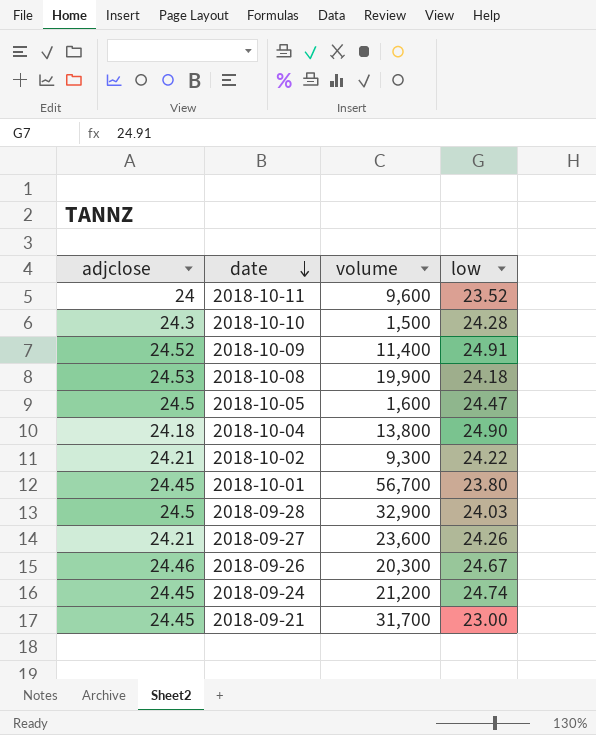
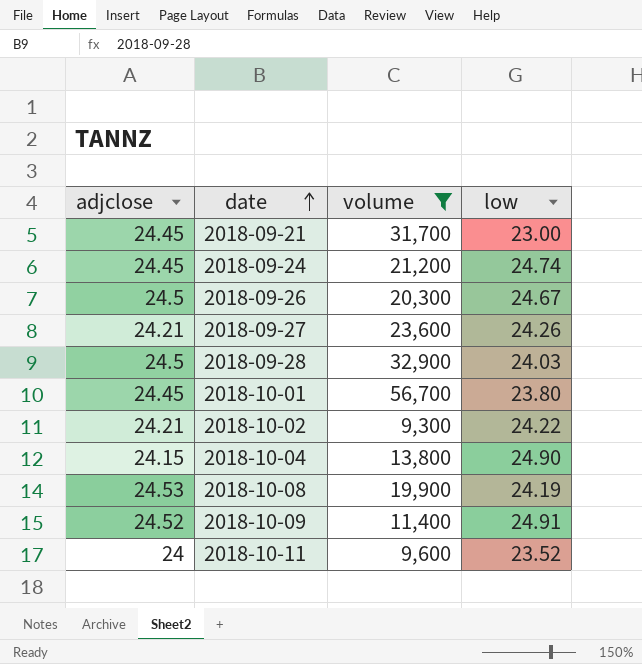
filter: none -> volume >= 9,300
row order: date descending -> date ascending
2018-09-26 | adjclose: 24.46 -> 24.5
2018-10-04 | adjclose: 24.18 -> 24.15
2018-10-08 | low: 24.18 -> 24.19

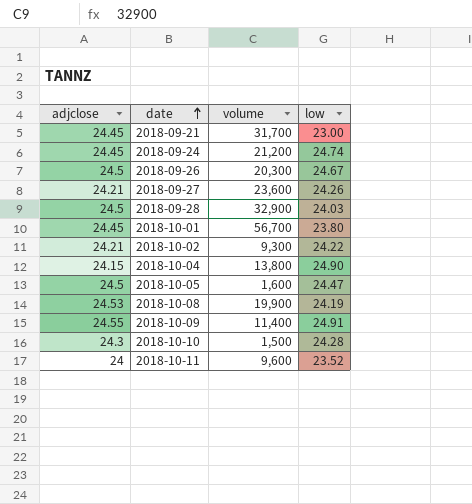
filter: volume >= 9,300 -> none
2018-10-09 | adjclose: 24.52 -> 24.55

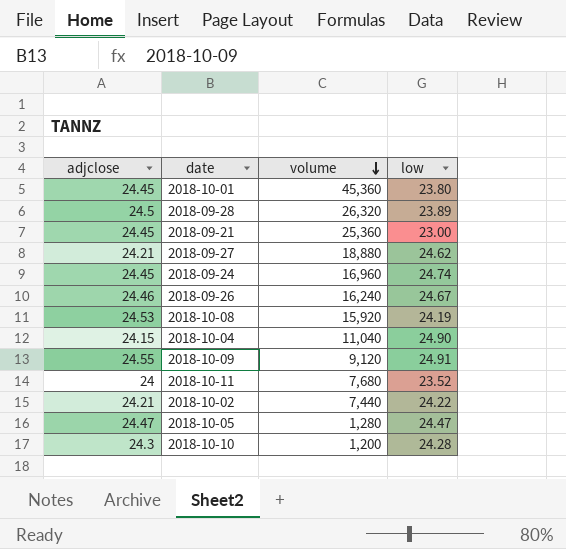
row order: date ascending -> volume descending
2018-10-01 | volume: 56,700 -> 45,360
2018-09-28 | volume: 32,900 -> 26,320
2018-09-28 | low: 24.03 -> 23.89
2018-09-21 | volume: 31,700 -> 25,360
2018-09-27 | volume: 23,600 -> 18,880
2018-09-27 | low: 24.26 -> 24.62
2018-09-24 | volume: 21,200 -> 16,960
2018-09-26 | adjclose: 24.5 -> 24.46
2018-09-26 | volume: 20,300 -> 16,240
2018-10-08 | volume: 19,900 -> 15,920
2018-10-04 | volume: 13,800 -> 11,040
2018-10-09 | volume: 11,400 -> 9,120
2018-10-11 | volume: 9,600 -> 7,680
2018-10-02 | volume: 9,300 -> 7,440
2018-10-05 | adjclose: 24.5 -> 24.47
2018-10-05 | volume: 1,600 -> 1,280
2018-10-10 | volume: 1,500 -> 1,200

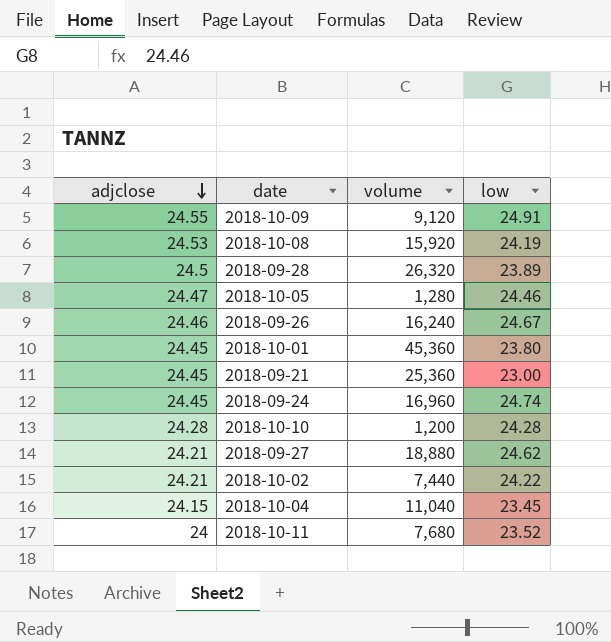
row order: volume descending -> adjclose descending
2018-10-05 | low: 24.47 -> 24.46
2018-10-10 | adjclose: 24.3 -> 24.28
2018-10-04 | low: 24.90 -> 23.45

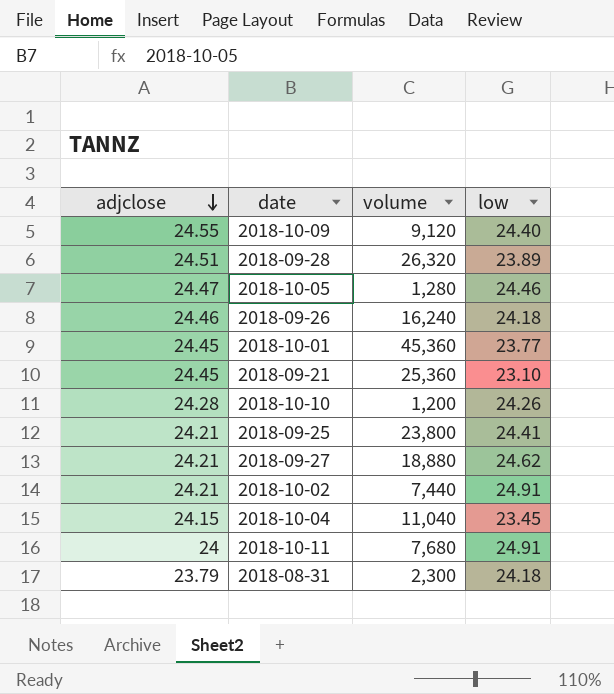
row 2018-10-08: 24.53 | 15,920 | 24.19 -> none
row 2018-09-24: 24.45 | 16,960 | 24.74 -> none
2018-10-09 | low: 24.91 -> 24.40
2018-09-28 | adjclose: 24.5 -> 24.51
2018-09-26 | low: 24.67 -> 24.18
2018-10-01 | low: 23.80 -> 23.77
2018-09-21 | low: 23.00 -> 23.10
2018-10-10 | low: 24.28 -> 24.26
row 2018-09-25: none -> 24.21 | 23,800 | 24.41
2018-10-02 | low: 24.22 -> 24.91
2018-10-11 | low: 23.52 -> 24.91
row 2018-08-31: none -> 23.79 | 2,300 | 24.18

